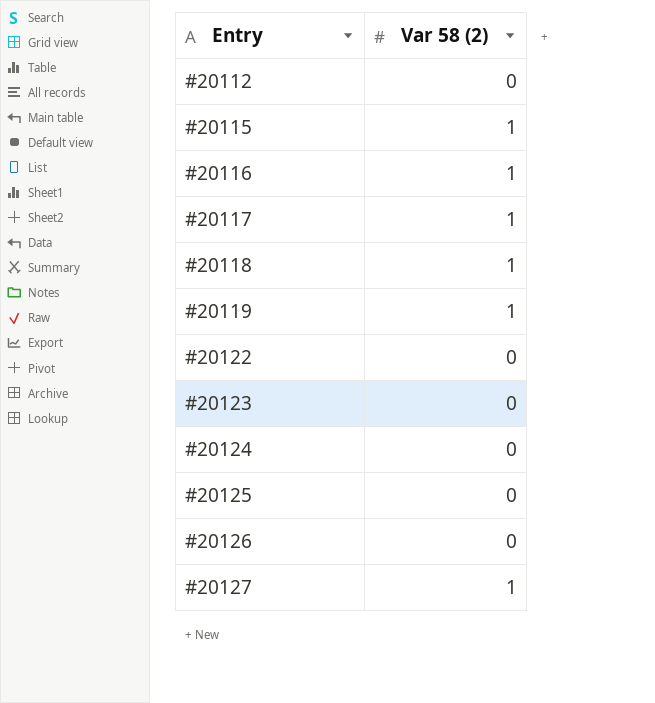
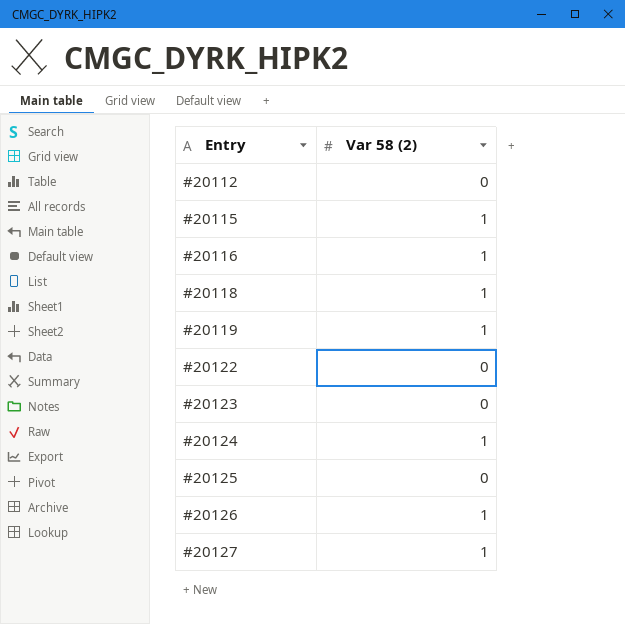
row #20117: 1 -> none
#20124 | Var 58 (2): 0 -> 1
#20126 | Var 58 (2): 0 -> 1

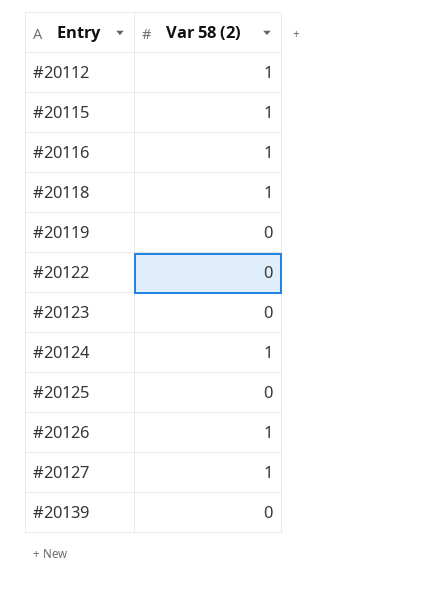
#20112 | Var 58 (2): 0 -> 1
#20119 | Var 58 (2): 1 -> 0
row #20139: none -> 0

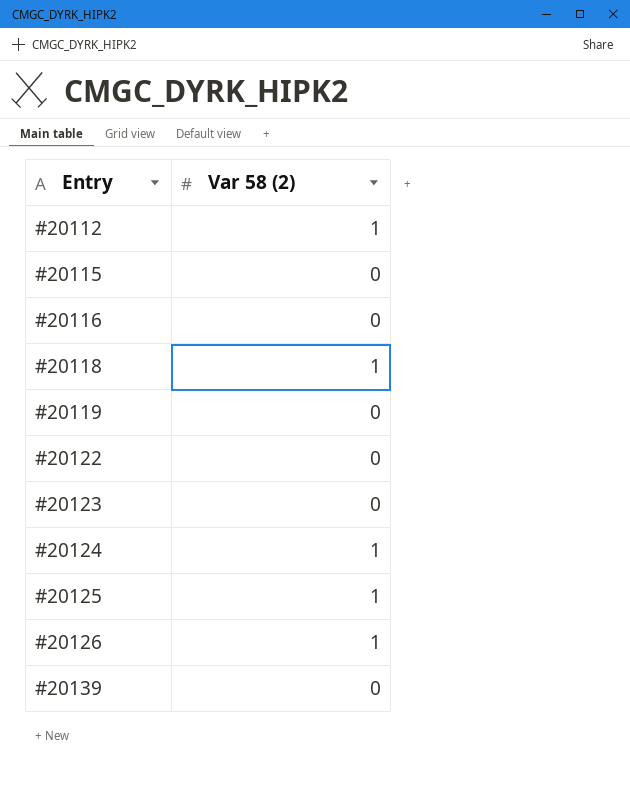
row #20127: 1 -> none
#20115 | Var 58 (2): 1 -> 0
#20116 | Var 58 (2): 1 -> 0
#20125 | Var 58 (2): 0 -> 1

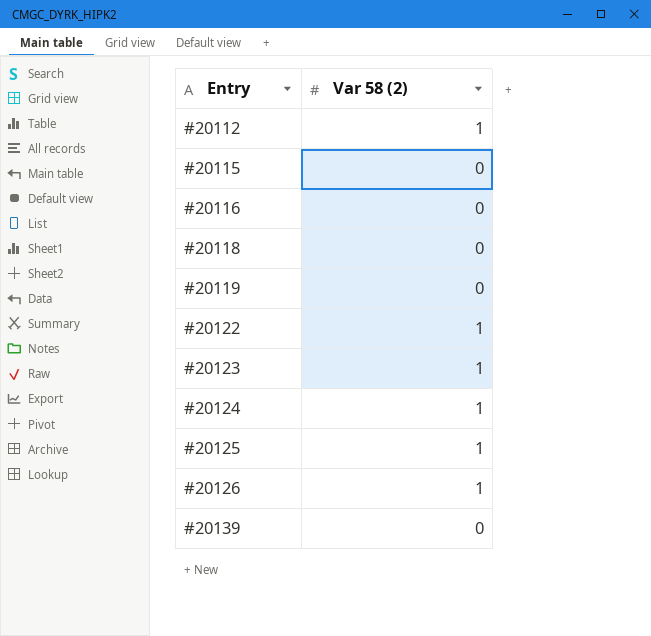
#20118 | Var 58 (2): 1 -> 0
#20122 | Var 58 (2): 0 -> 1
#20123 | Var 58 (2): 0 -> 1

